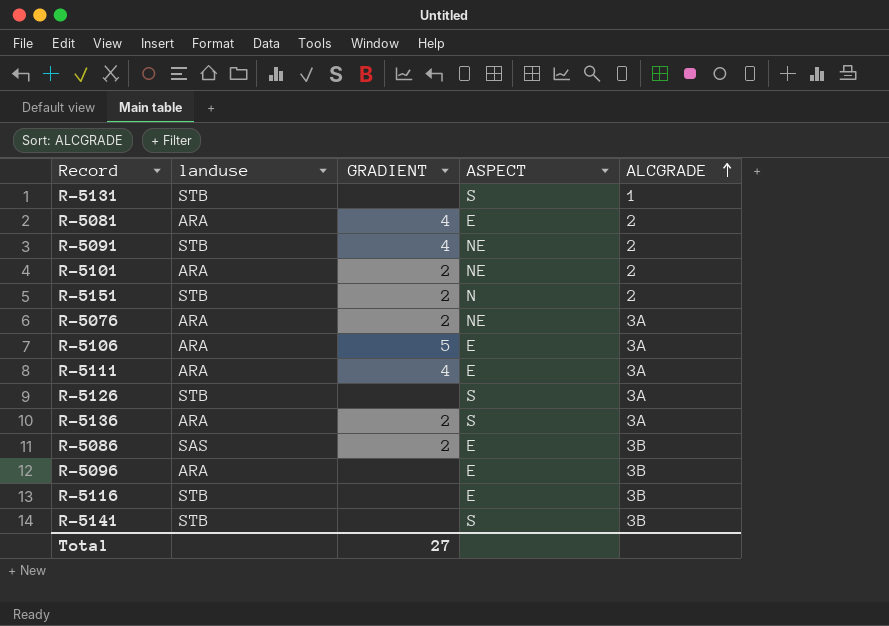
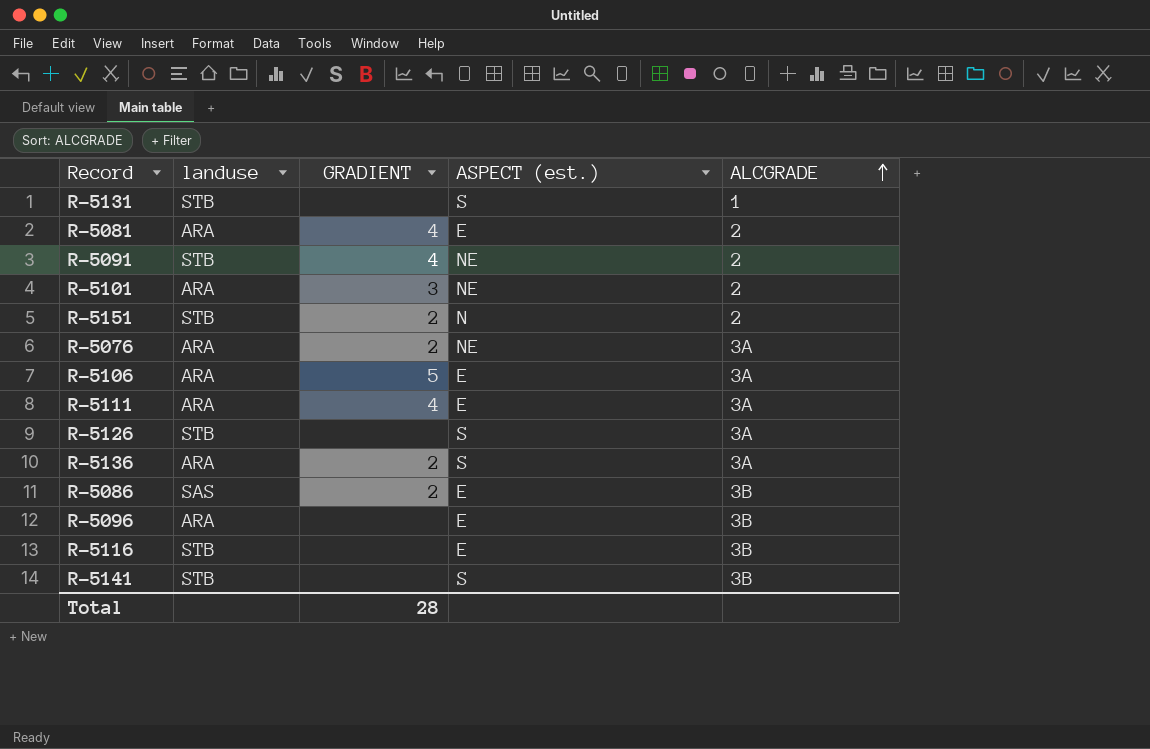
column name: ASPECT -> ASPECT (est.)
R-5101 | GRADIENT: 2 -> 3
Total | GRADIENT: 27 -> 28

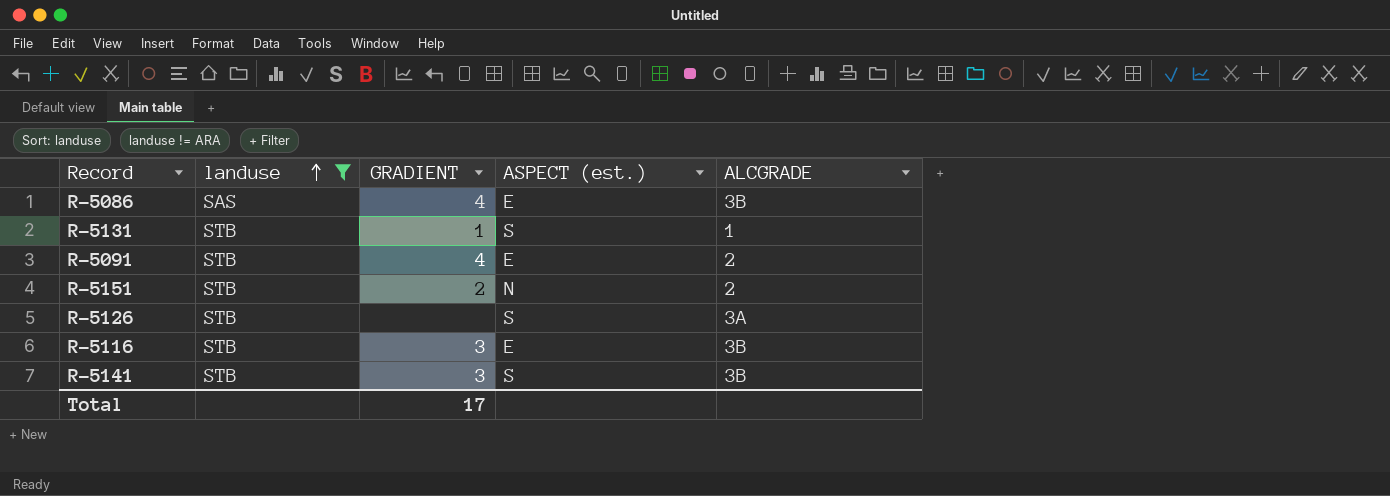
filter: none -> landuse != ARA
row order: ALCGRADE ascending -> landuse ascending
R-5086 | GRADIENT: 2 -> 4
R-5131 | GRADIENT: none -> 1
R-5091 | ASPECT (est.): NE -> E
R-5116 | GRADIENT: none -> 3
R-5141 | GRADIENT: none -> 3
Total | GRADIENT: 28 -> 17

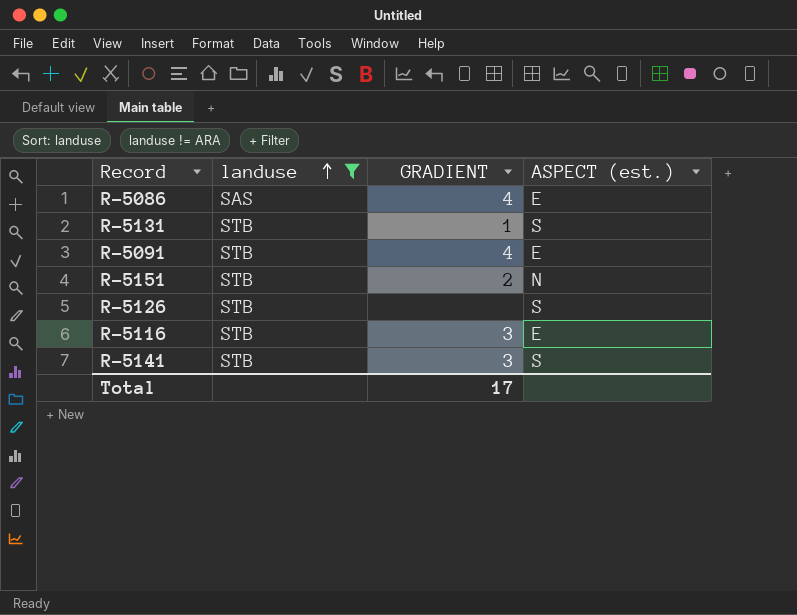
column ALCGRADE | position: 5 -> none

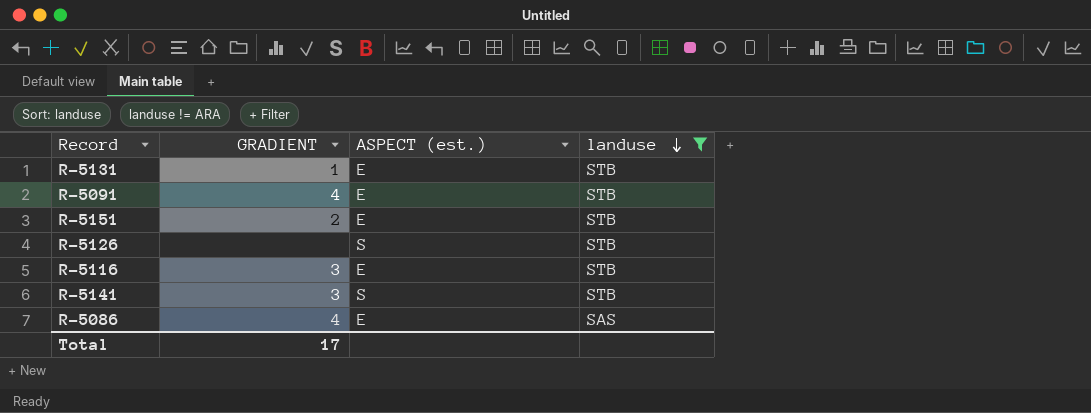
row order: landuse ascending -> landuse descending
column landuse | position: 2 -> 4
R-5131 | ASPECT (est.): S -> E
R-5151 | ASPECT (est.): N -> E

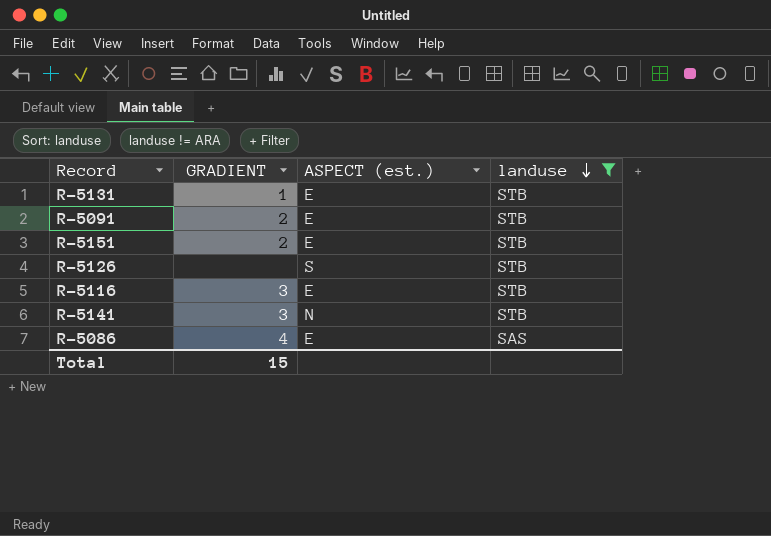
R-5091 | GRADIENT: 4 -> 2
R-5141 | ASPECT (est.): S -> N
Total | GRADIENT: 17 -> 15

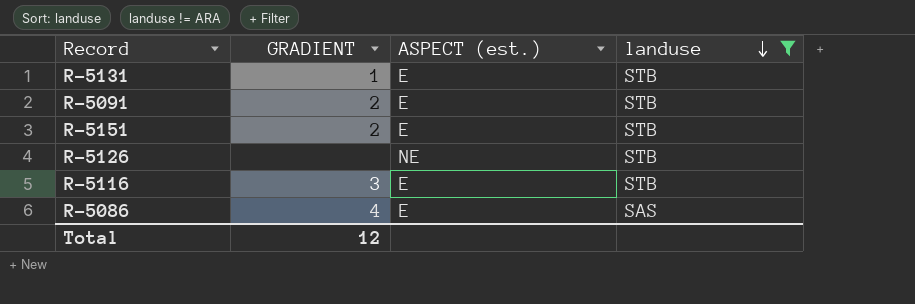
row R-5141: 3 | N | STB -> none
R-5126 | ASPECT (est.): S -> NE
Total | GRADIENT: 15 -> 12

